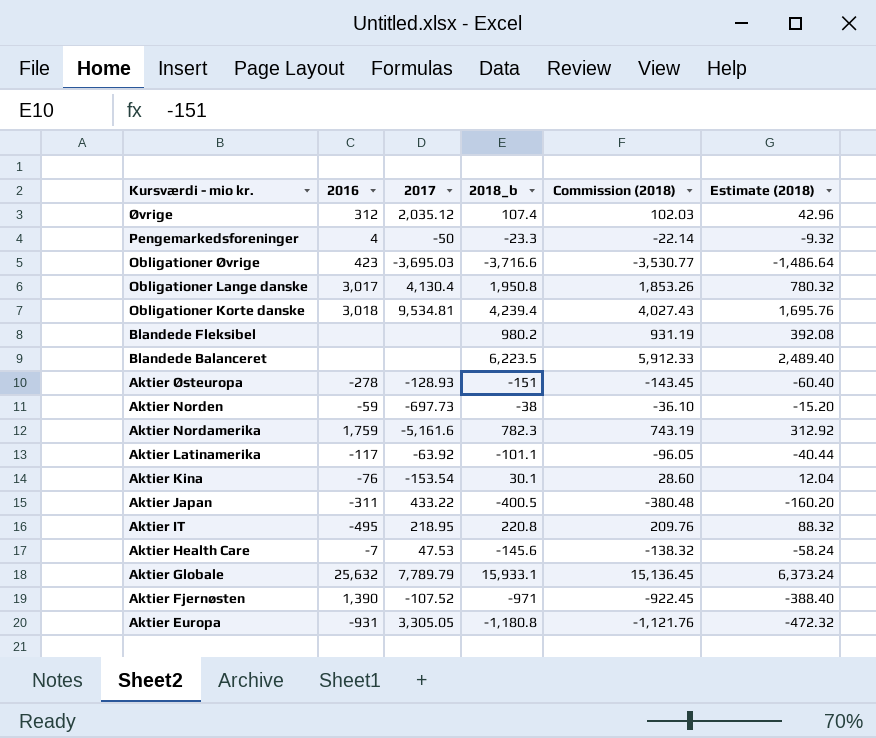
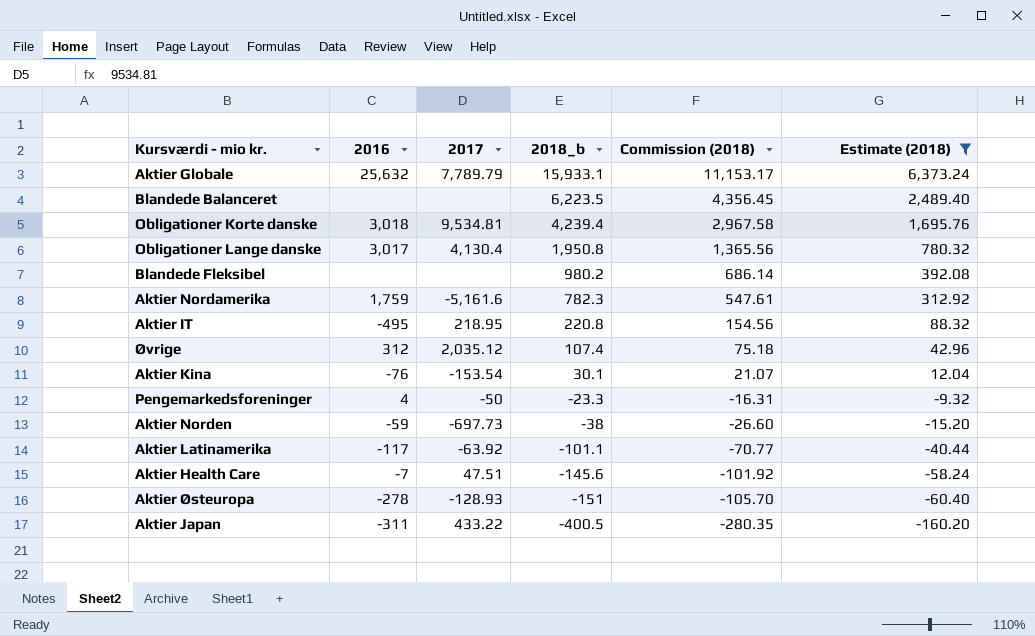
filter: none -> Estimate (2018) >= -160.20
row order: Kursværdi - mio kr. descending -> 2018_b descending
column Commission (2018) | formula: [2018_b] * 0.95 -> [2018_b] * 0.7
Aktier Health Care | 2017: 47.53 -> 47.51

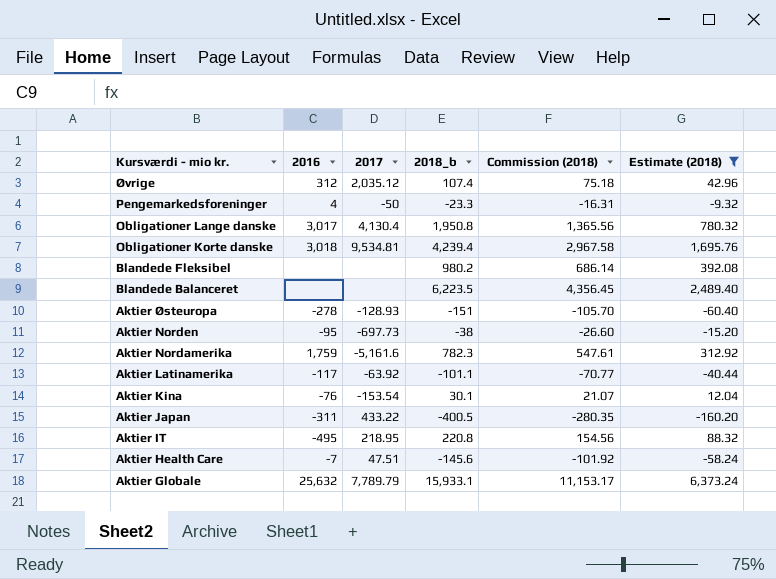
row order: 2018_b descending -> Kursværdi - mio kr. descending
Aktier Norden | 2016: -59 -> -95

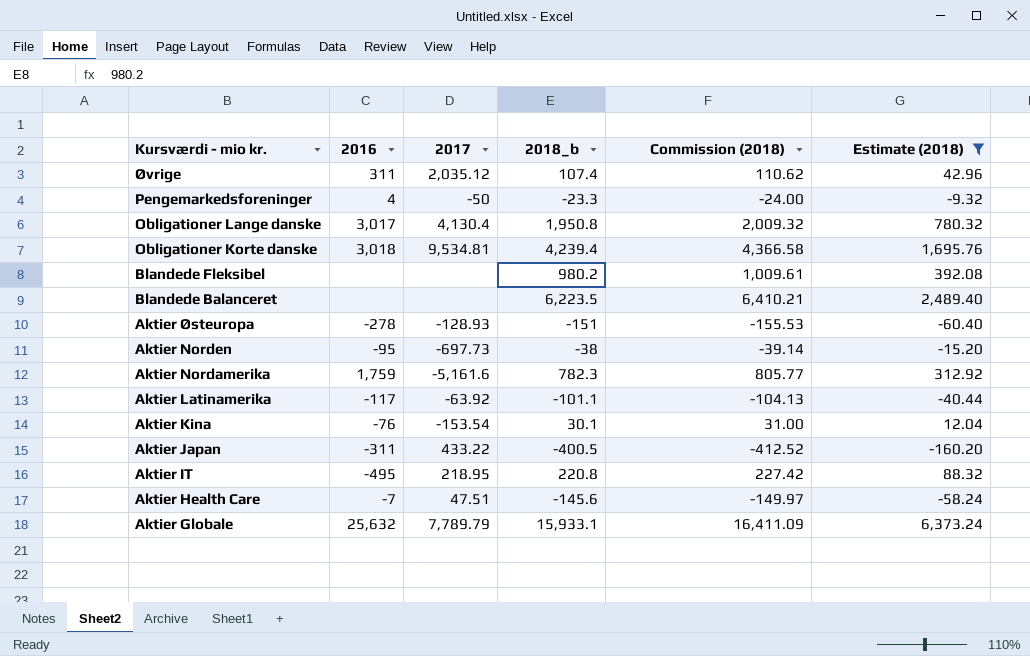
column Commission (2018) | formula: [2018_b] * 0.7 -> [2018_b] * 1.03
Øvrige | 2016: 312 -> 311

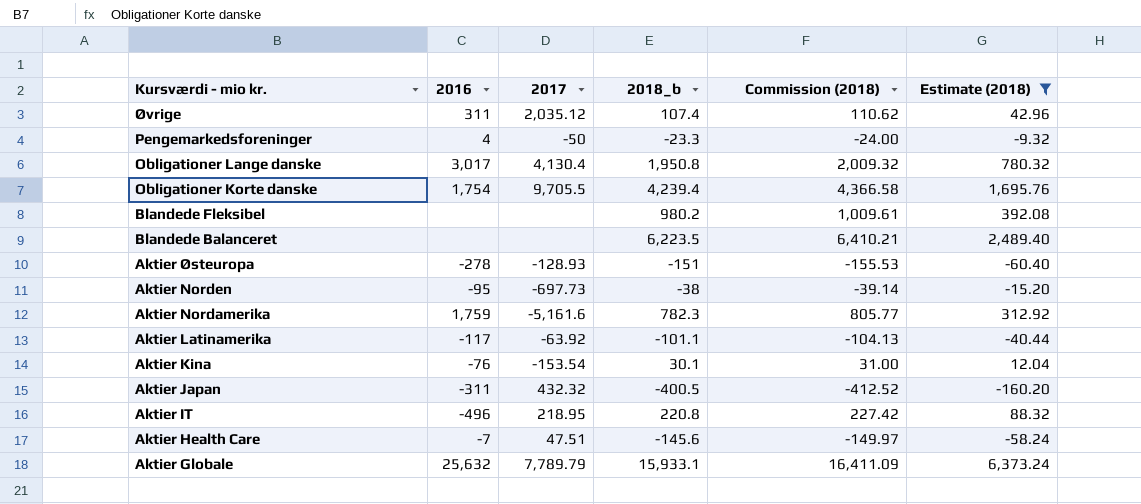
Obligationer Korte danske | 2016: 3,018 -> 1,754
Obligationer Korte danske | 2017: 9,534.81 -> 9,705.5
Aktier Japan | 2017: 433.22 -> 432.32
Aktier IT | 2016: -495 -> -496

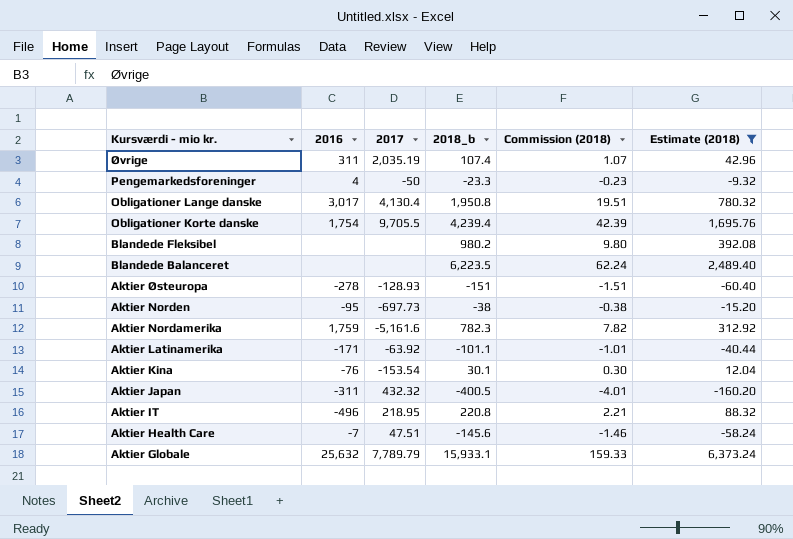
column Commission (2018) | formula: [2018_b] * 1.03 -> [2018_b] * 0.01
Øvrige | 2017: 2,035.12 -> 2,035.19
Aktier Latinamerika | 2016: -117 -> -171

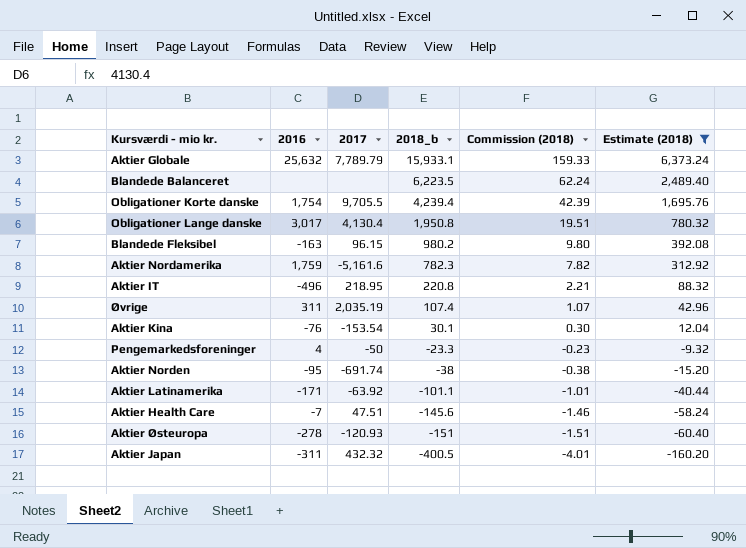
row order: Kursværdi - mio kr. descending -> 2018_b descending
Blandede Fleksibel | 2016: none -> -163
Blandede Fleksibel | 2017: none -> 96.15
Aktier Norden | 2017: -697.73 -> -691.74
Aktier Østeuropa | 2017: -128.93 -> -120.93

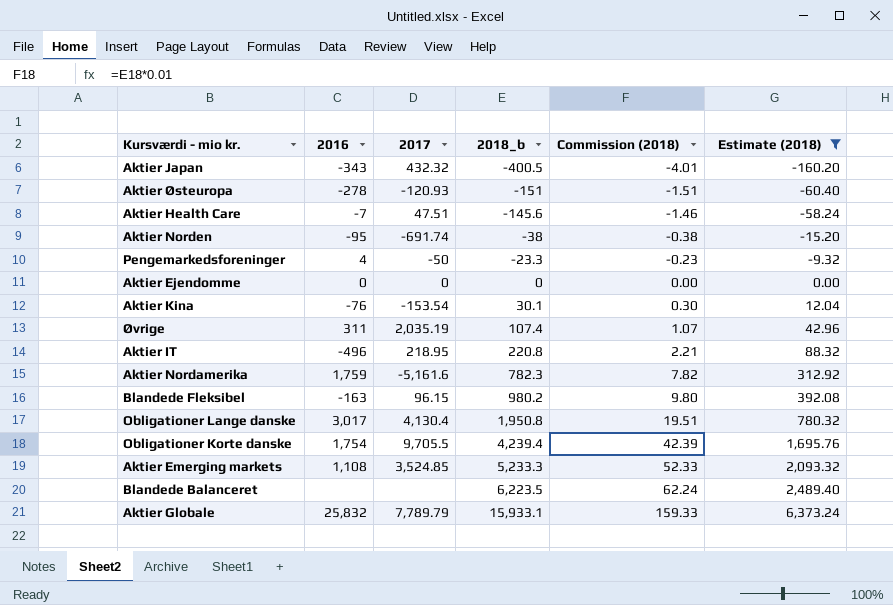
row order: 2018_b descending -> 2018_b ascending
row Aktier Latinamerika: -171 | -63.92 | -101.1 | -1.01 | -40.44 -> none
Aktier Japan | 2016: -311 -> -343
row Aktier Ejendomme: none -> 0 | 0 | 0 | 0.00 | 0.00
row Aktier Emerging markets: none -> 1,108 | 3,524.85 | 5,233.3 | 52.33 | 2,093.32
Aktier Globale | 2016: 25,632 -> 25,832

